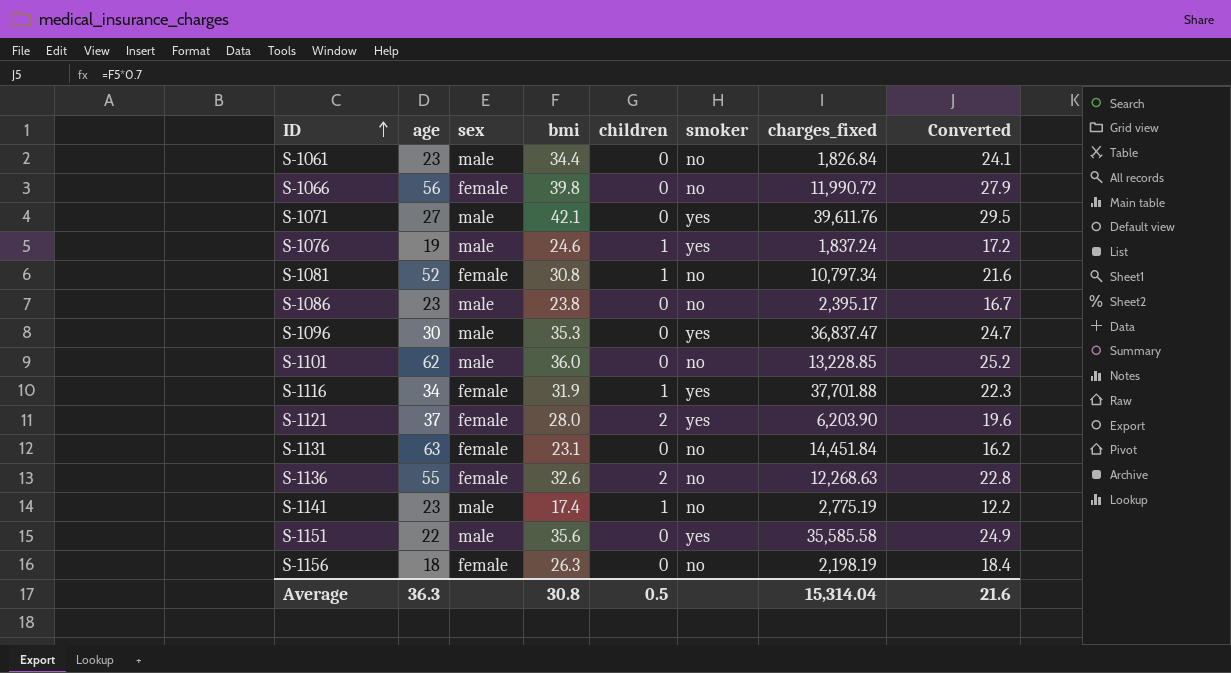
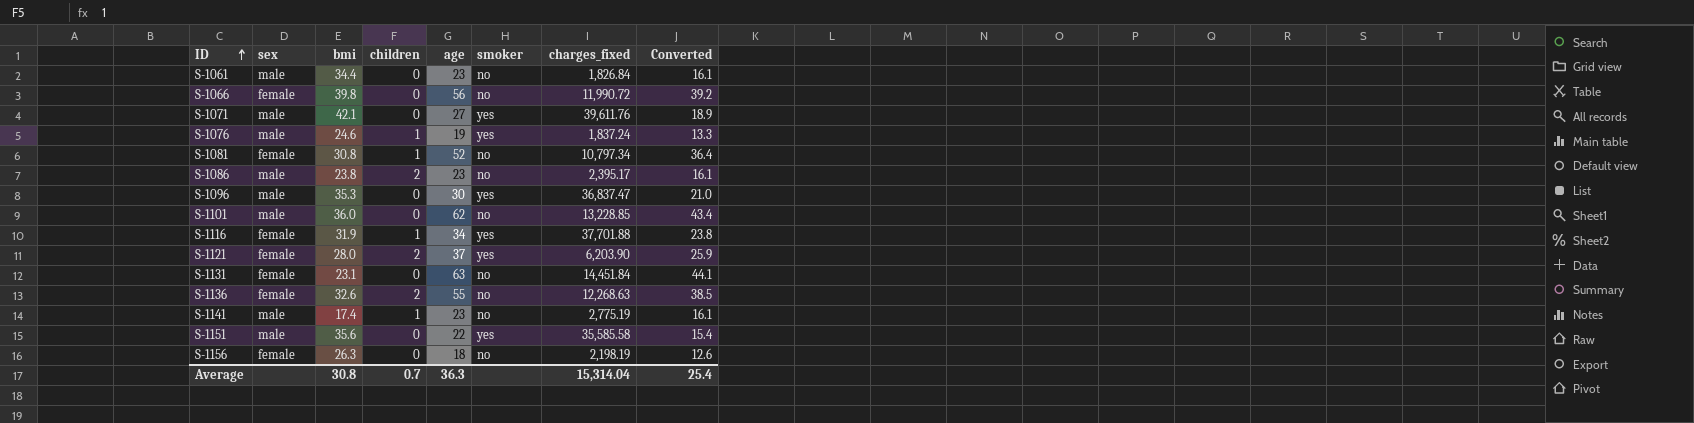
column age | position: 2 -> 5
column Converted | formula: [bmi] * 0.7 -> [age] * 0.7
S-1086 | children: 0 -> 2
Average | children: 0.5 -> 0.7
Average | Converted: 21.6 -> 25.4

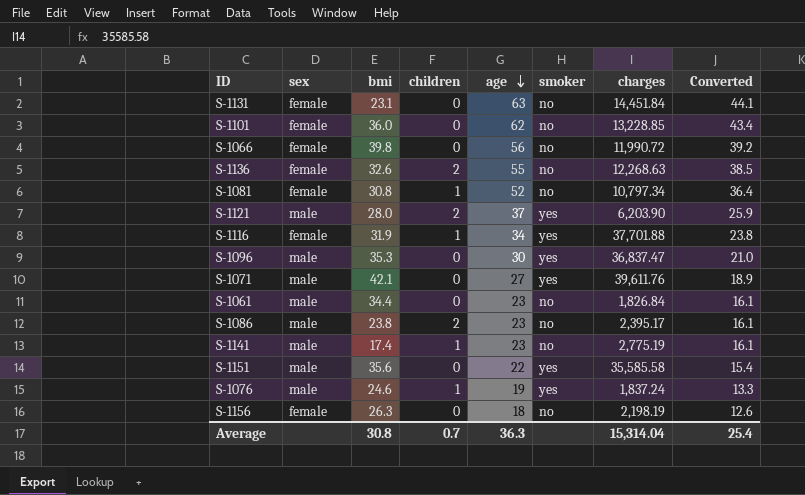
row order: ID ascending -> age descending
column name: charges_fixed -> charges
S-1101 | sex: male -> female
S-1121 | sex: female -> male

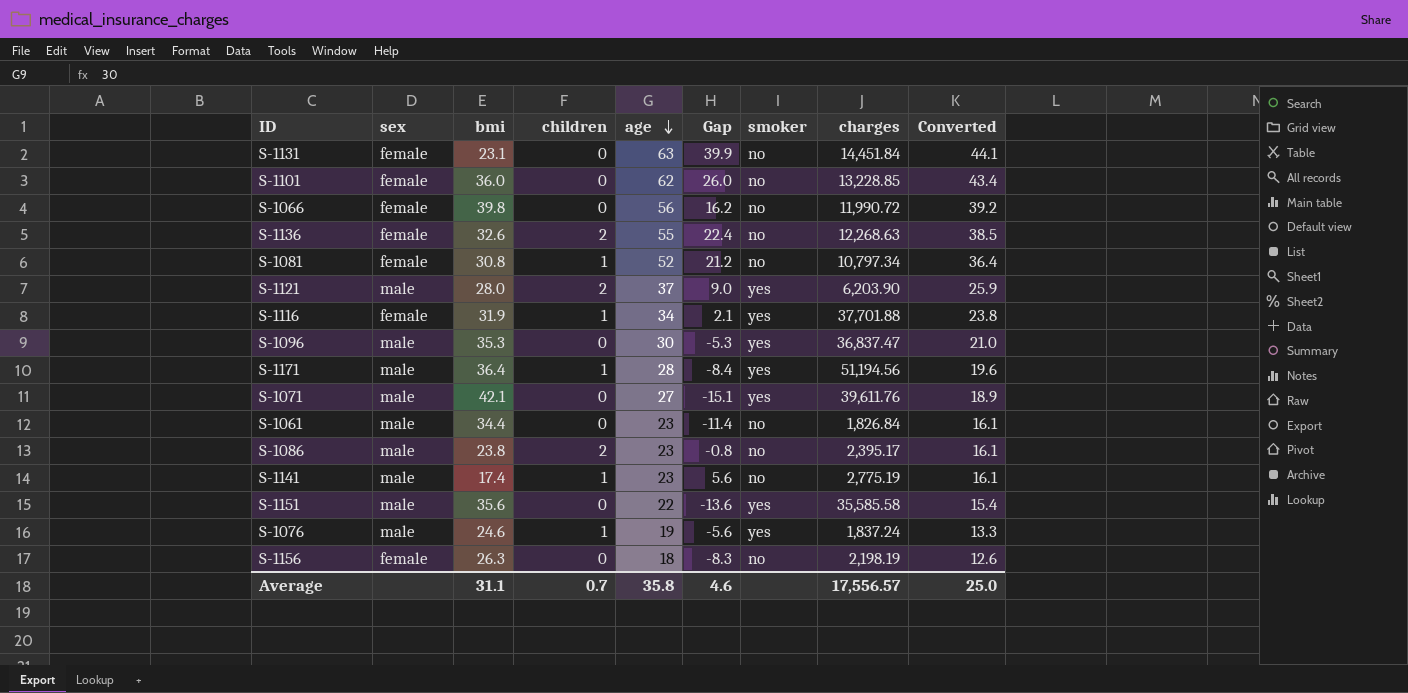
column Gap | formula: none -> [age] - [bmi]
row S-1171: none -> male | 36.4 | 1 | 28 | -8.4 | yes | 51,194.56 | 19.6
Average | bmi: 30.8 -> 31.1
Average | age: 36.3 -> 35.8
Average | charges: 15,314.04 -> 17,556.57
Average | Converted: 25.4 -> 25.0

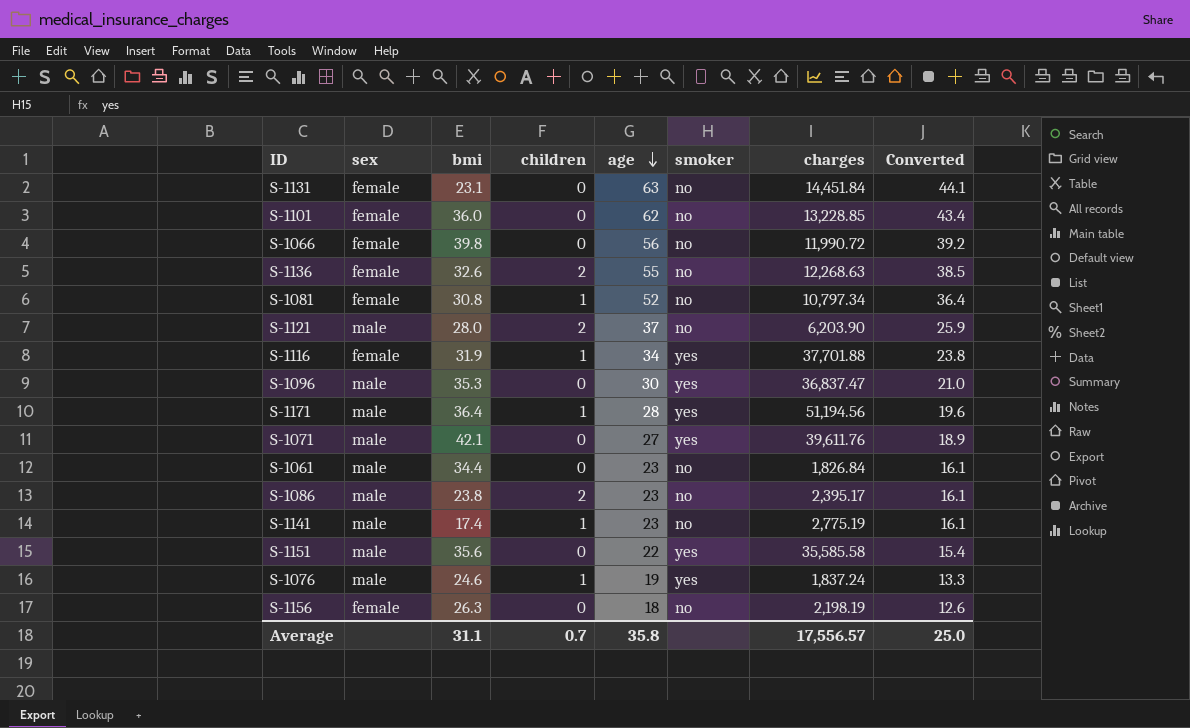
column Gap | formula: [age] - [bmi] -> none
S-1121 | smoker: yes -> no

